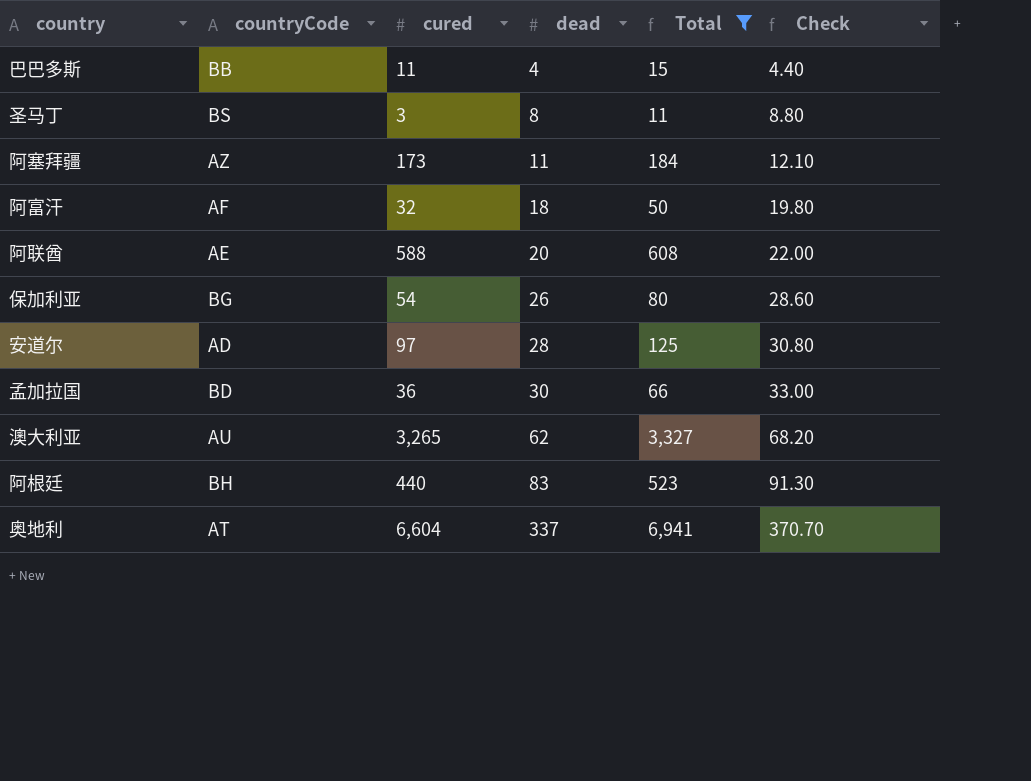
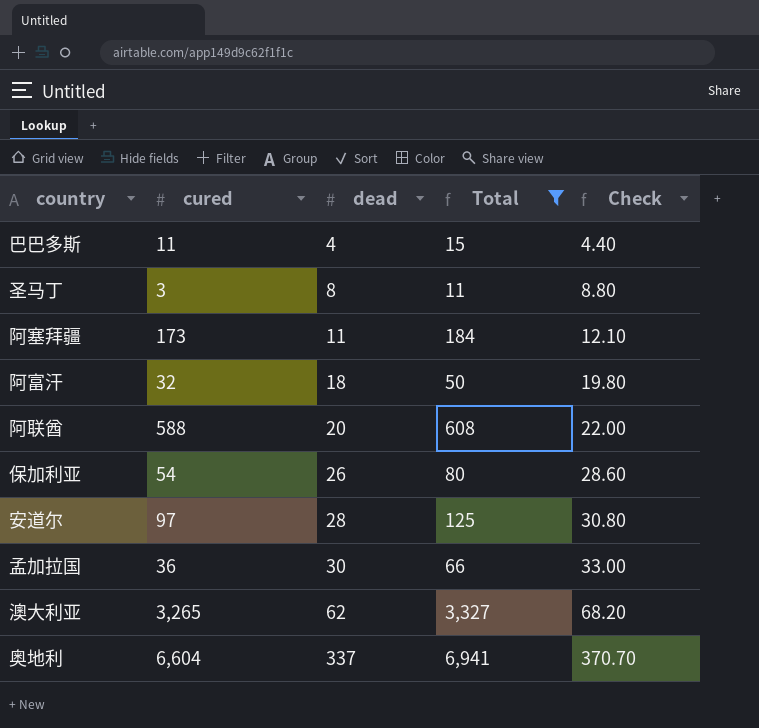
column countryCode | position: 2 -> none
row 阿根廷: BH | 440 | 83 | 523 | 91.30 -> none

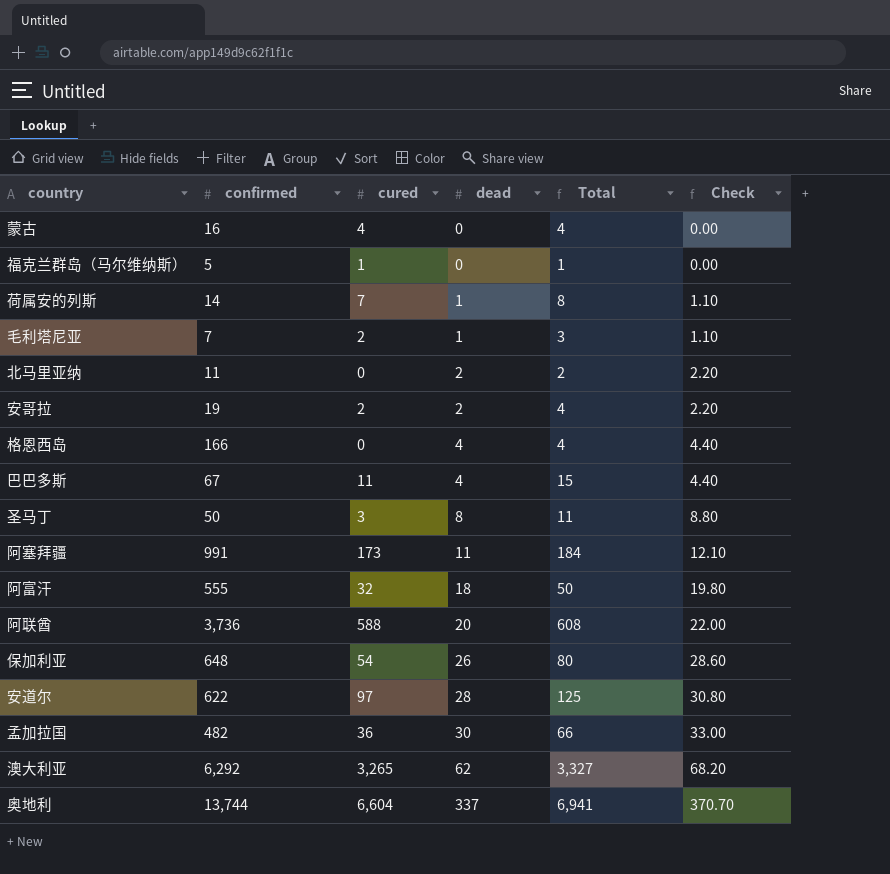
filter: Total >= 11 -> none
column confirmed | position: none -> 2

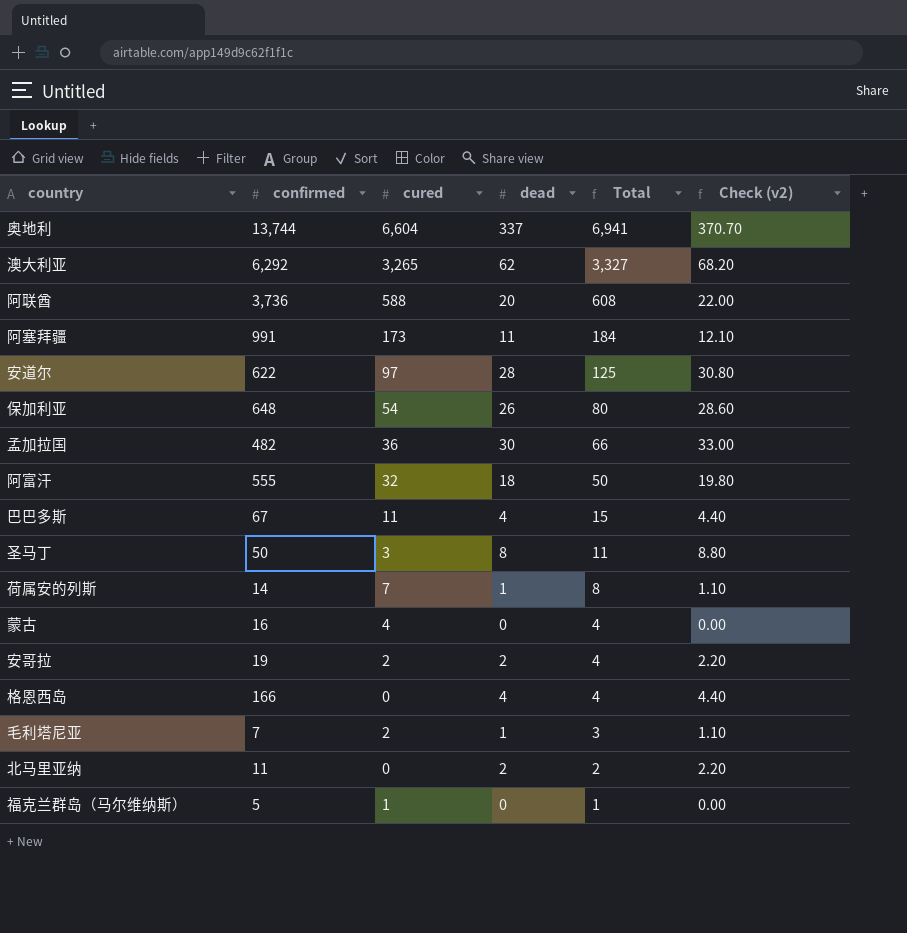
row order: dead ascending -> Total descending
column name: Check -> Check (v2)

